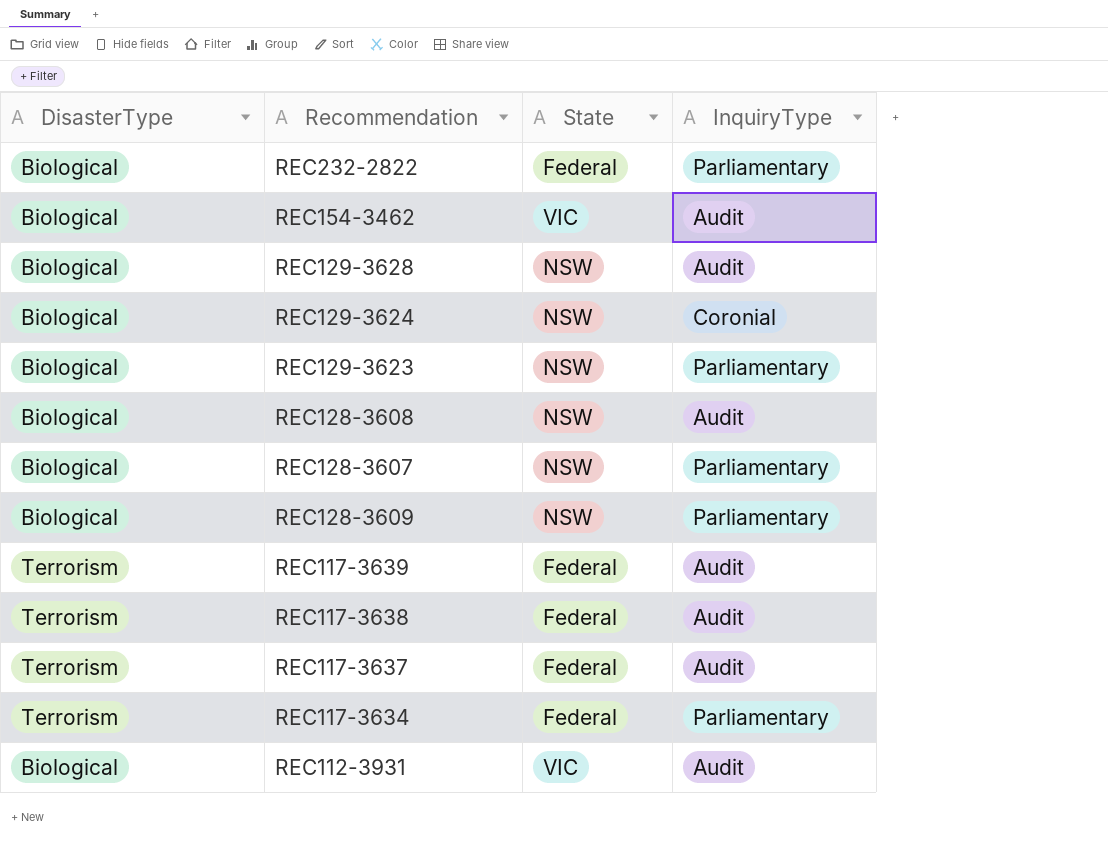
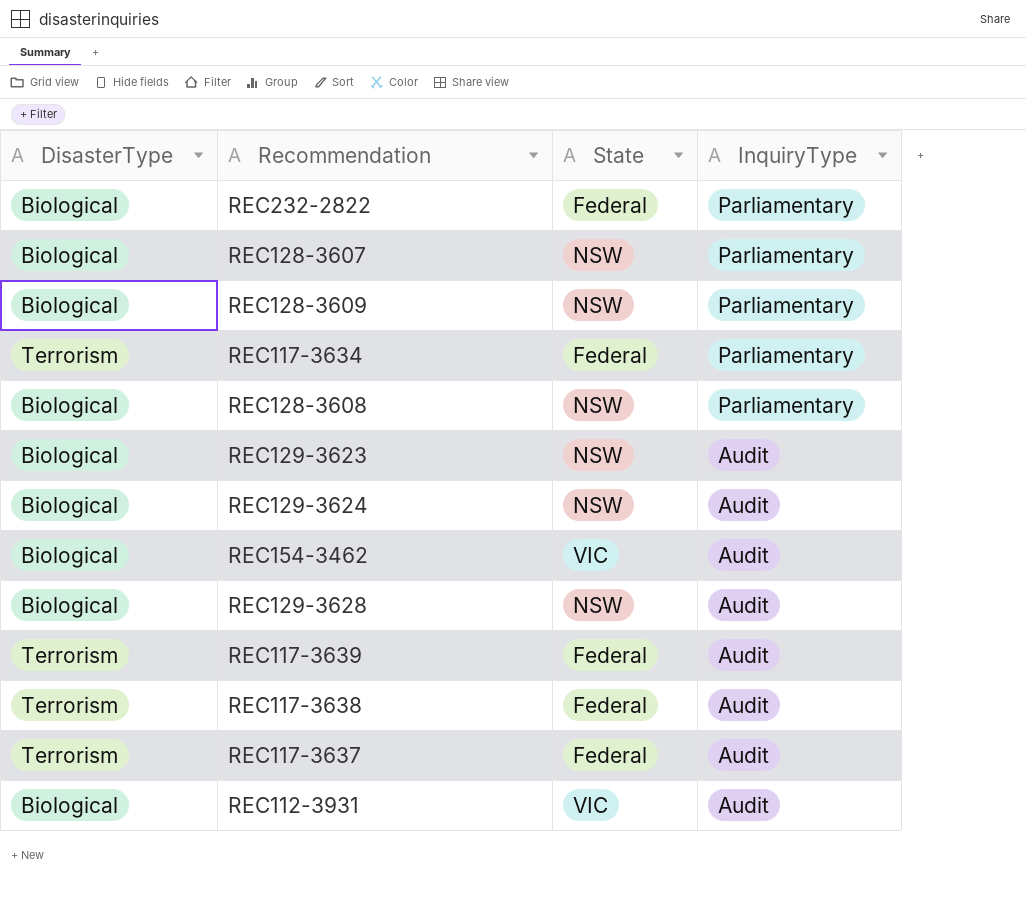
row order: none -> InquiryType descending
REC128-3608 | InquiryType: Audit -> Parliamentary
REC129-3623 | InquiryType: Parliamentary -> Audit
REC129-3624 | InquiryType: Coronial -> Audit

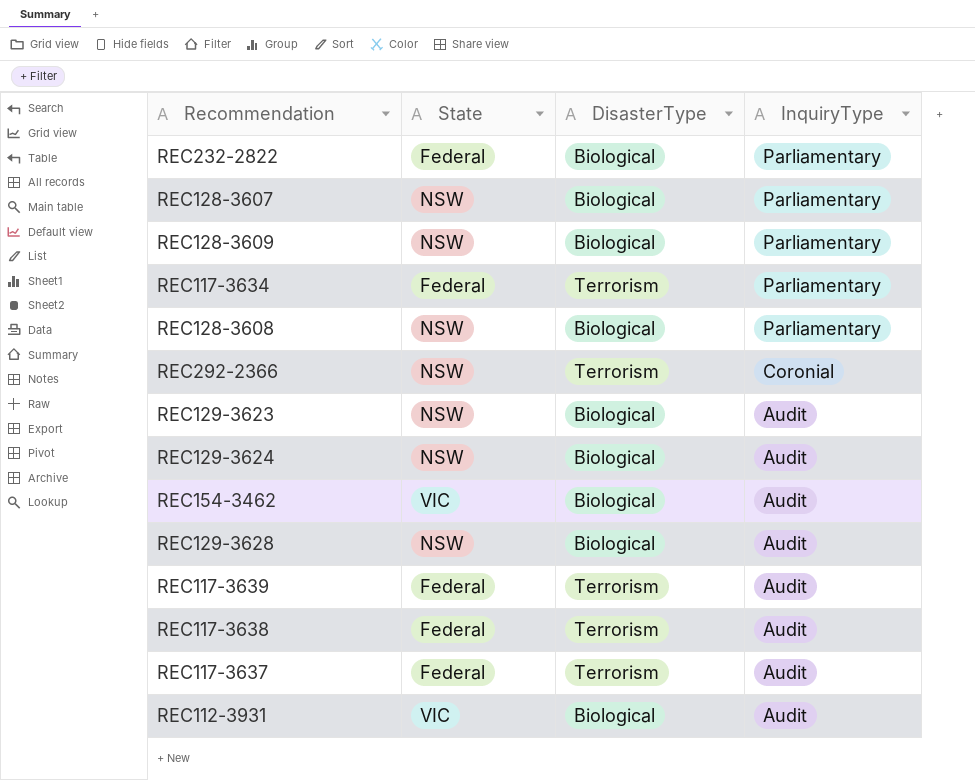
column DisasterType | position: 1 -> 3
row REC292-2366: none -> NSW | Terrorism | Coronial

